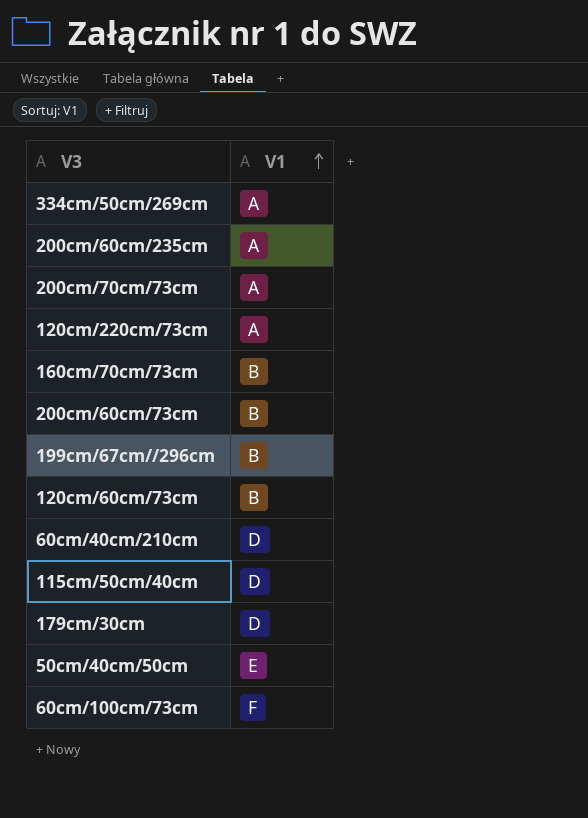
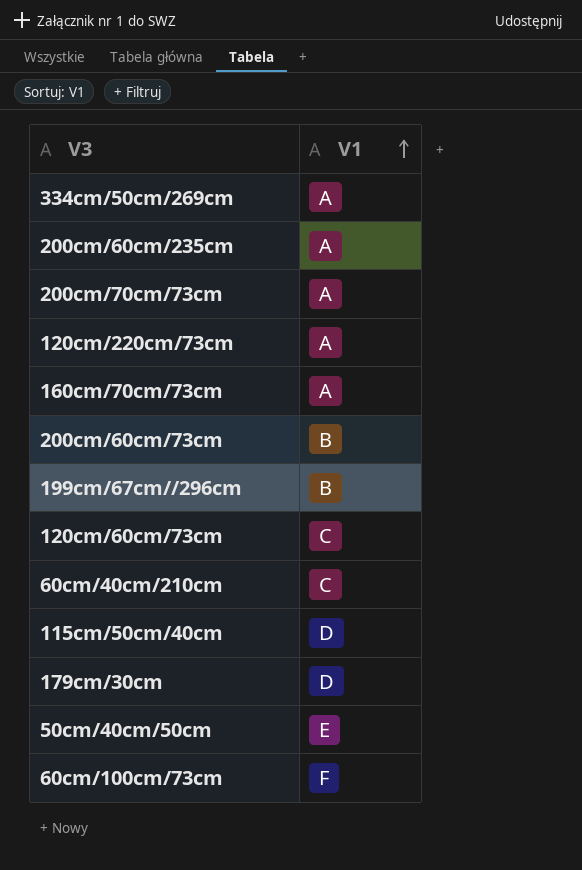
160cm/70cm/73cm | V1: B -> A
120cm/60cm/73cm | V1: B -> C
60cm/40cm/210cm | V1: D -> C

